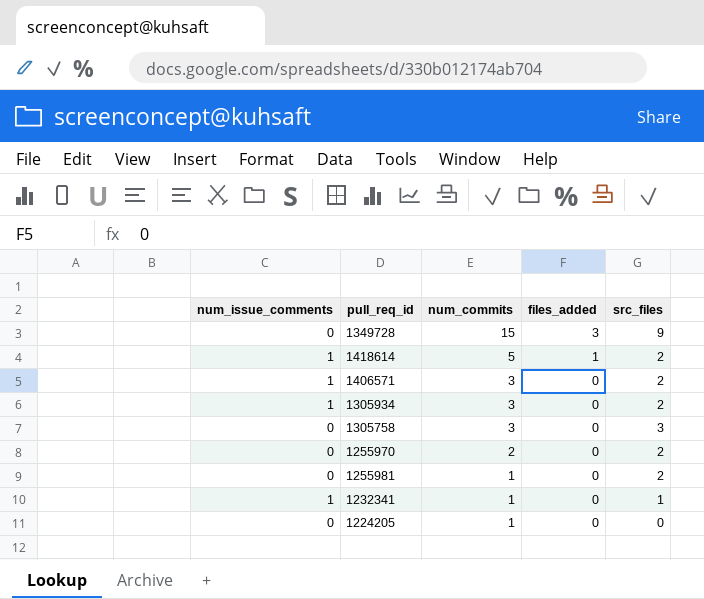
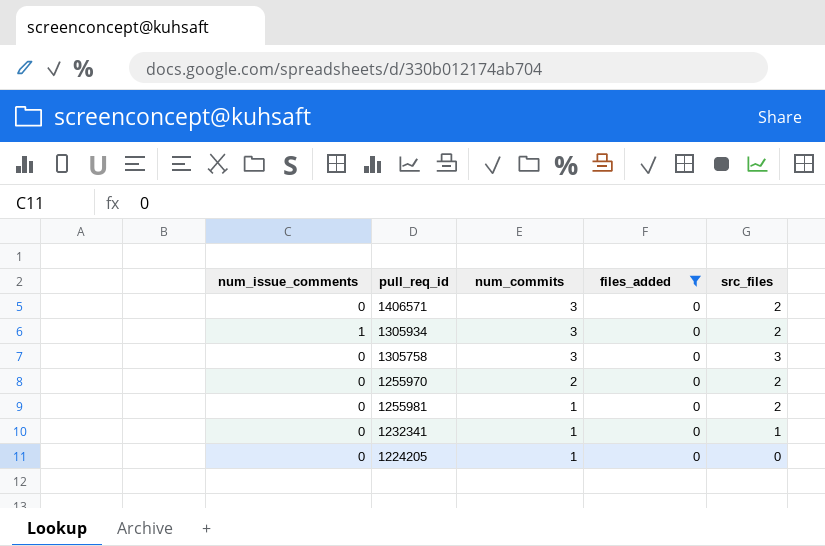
filter: none -> files_added = 0
1406571 | num_issue_comments: 1 -> 0
1232341 | num_issue_comments: 1 -> 0

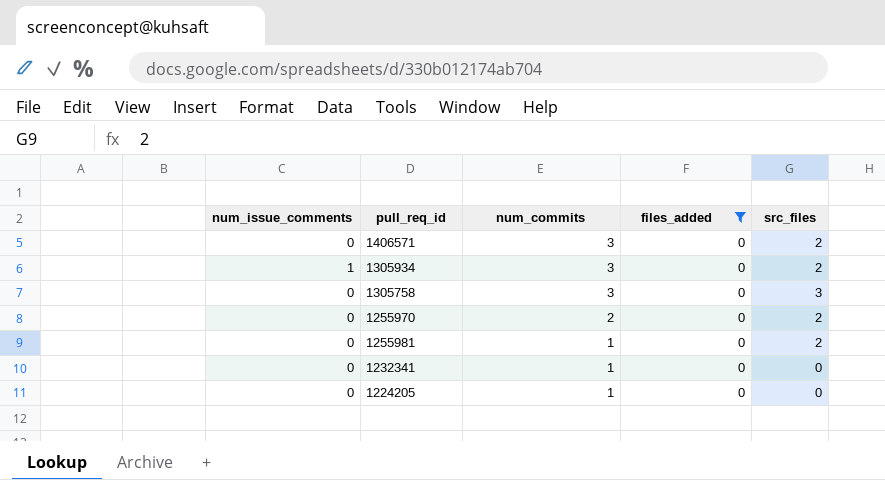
1232341 | src_files: 1 -> 0

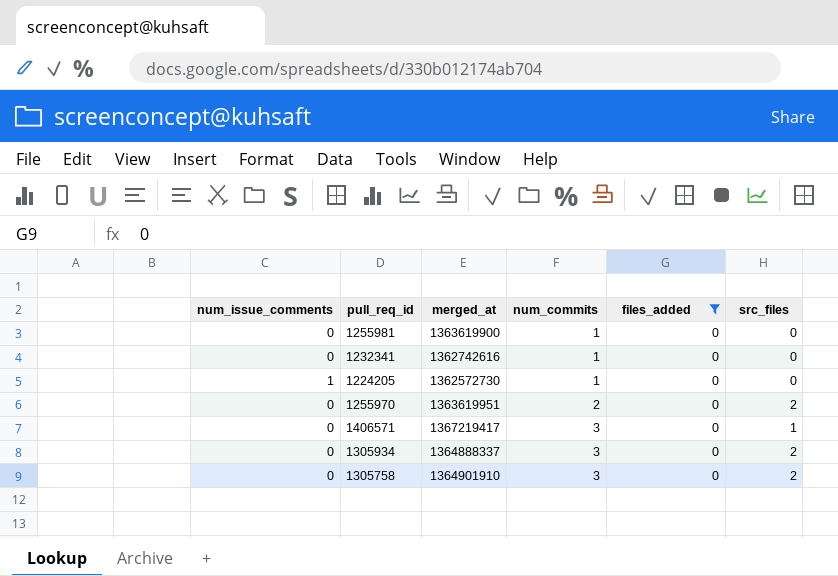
row order: num_commits descending -> num_commits ascending
column merged_at | position: none -> 3
1255981 | src_files: 2 -> 0
1224205 | num_issue_comments: 0 -> 1
1406571 | src_files: 2 -> 1
1305934 | num_issue_comments: 1 -> 0
1305758 | src_files: 3 -> 2

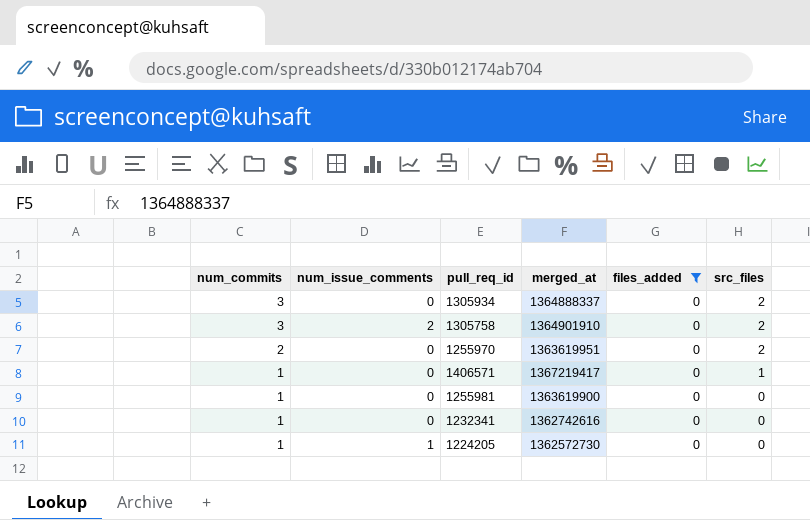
row order: num_commits ascending -> num_commits descending
column num_commits | position: 4 -> 1
1305758 | num_issue_comments: 0 -> 2
1406571 | num_commits: 3 -> 1

